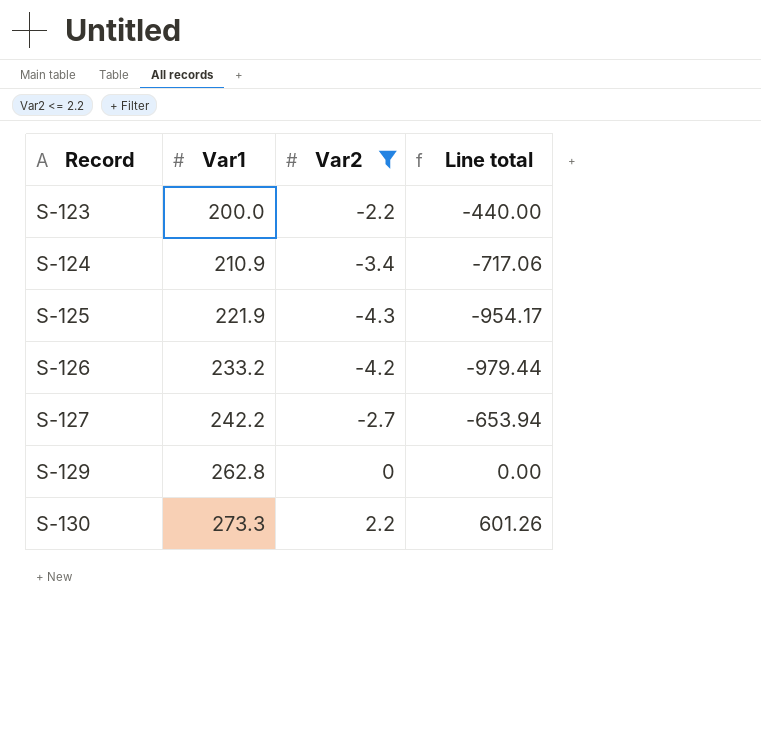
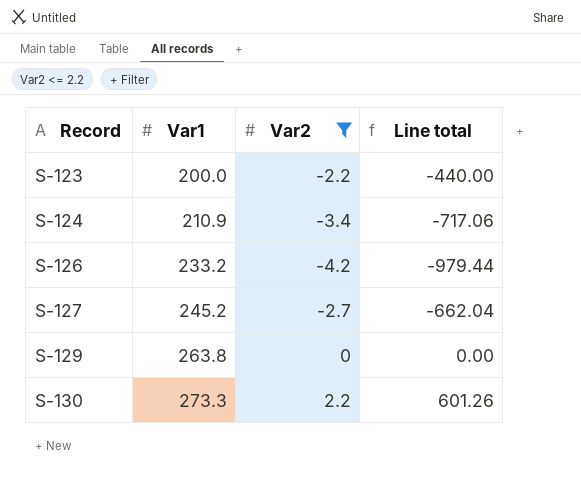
row S-125: 221.9 | -4.3 | -954.17 -> none
S-127 | Var1: 242.2 -> 245.2
S-127 | Line total: -653.94 -> -662.04
S-129 | Var1: 262.8 -> 263.8

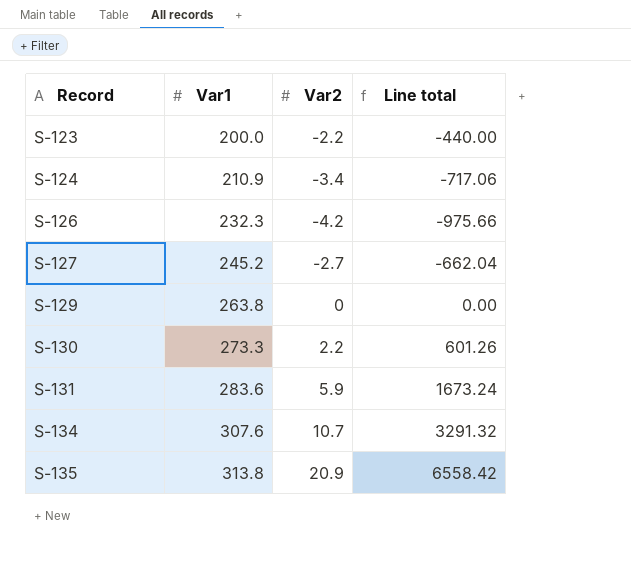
filter: Var2 <= 2.2 -> none
S-126 | Var1: 233.2 -> 232.3
S-126 | Line total: -979.44 -> -975.66

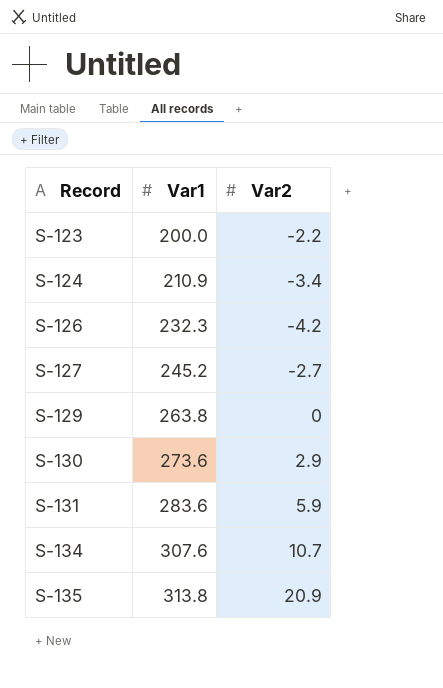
column Line total | formula: [Var1] * [Var2] -> none
S-130 | Var1: 273.3 -> 273.6
S-130 | Var2: 2.2 -> 2.9

